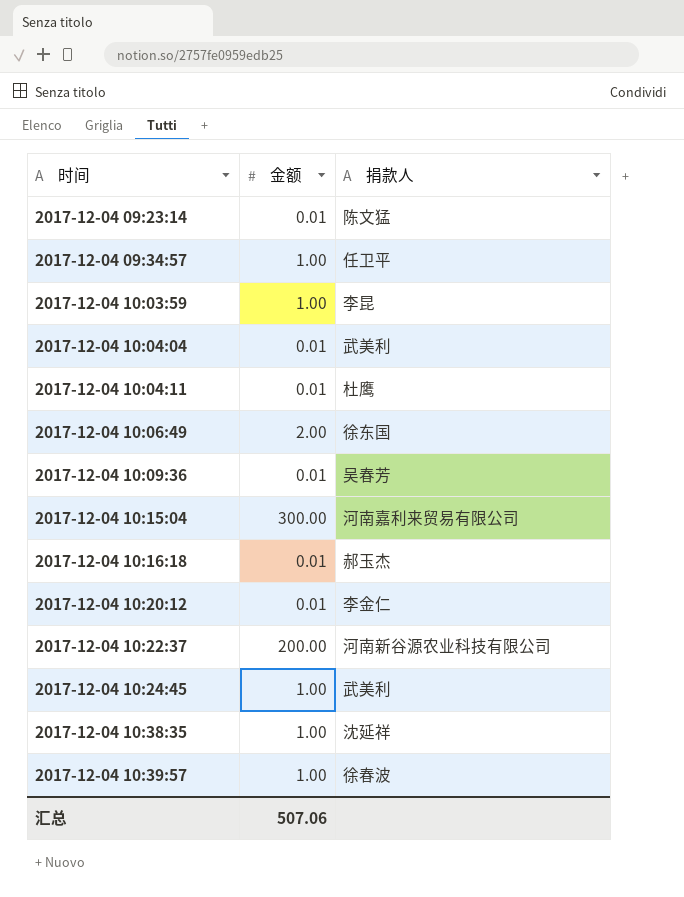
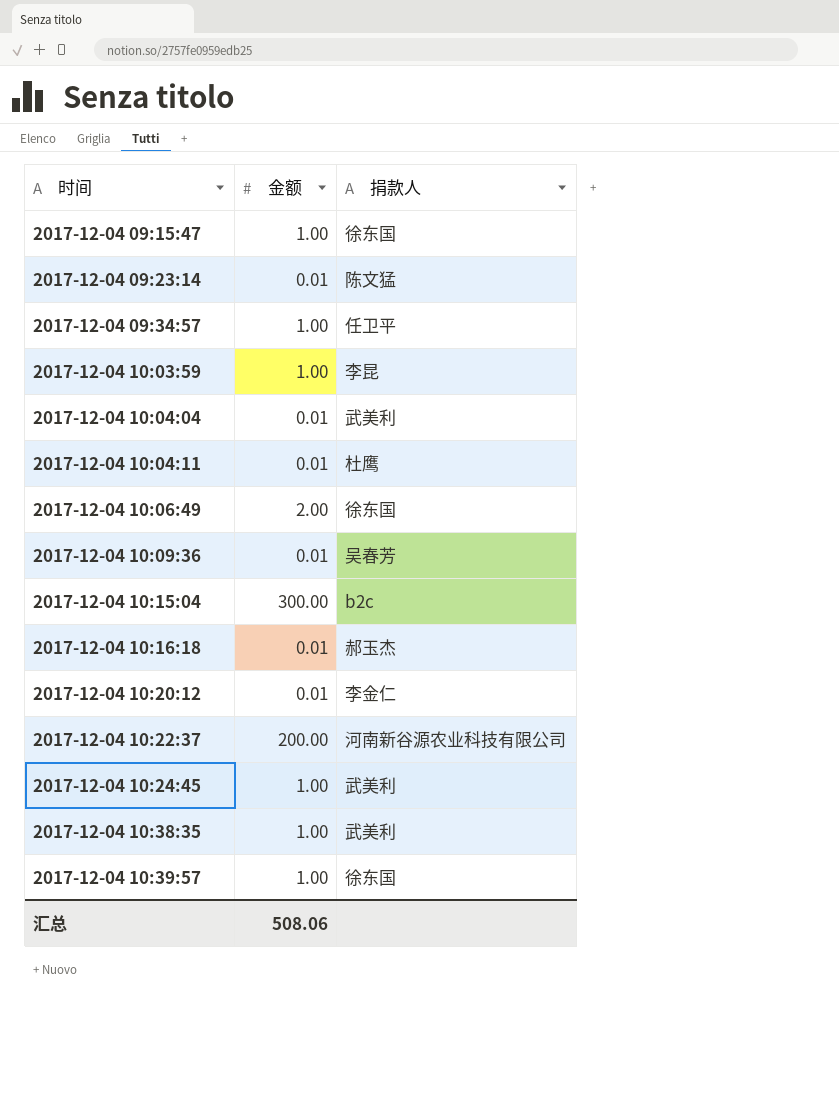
row 2017-12-04 09:15:47: none -> 1.00 | 徐东国
2017-12-04 10:15:04 | 捐款人: 河南嘉利来贸易有限公司 -> b2c
2017-12-04 10:38:35 | 捐款人: 沈延祥 -> 武美利
2017-12-04 10:39:57 | 捐款人: 徐春波 -> 徐东国
汇总 | 金额: 507.06 -> 508.06

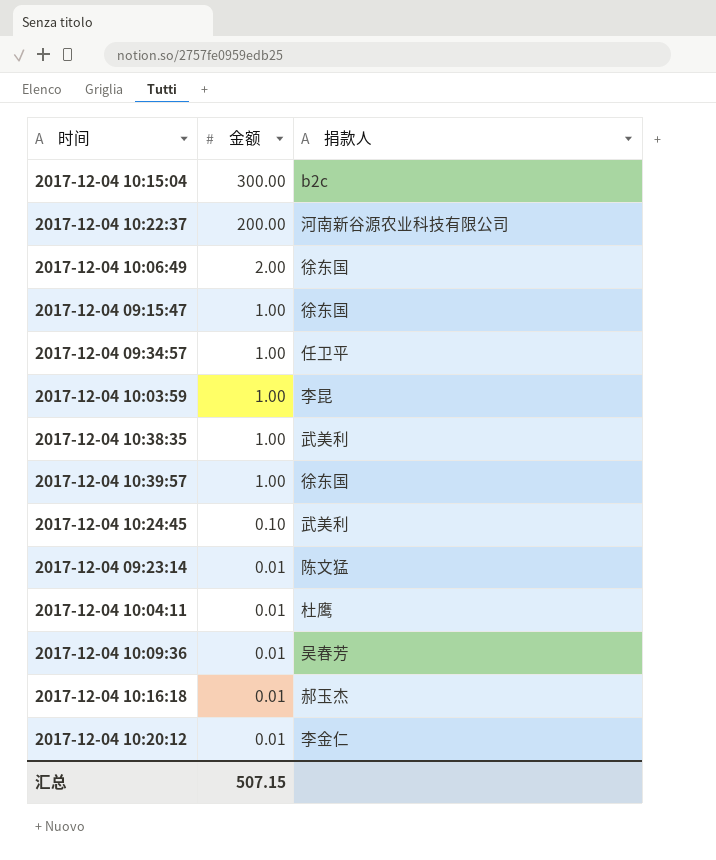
row order: 时间 ascending -> 金额 descending
row 2017-12-04 10:04:04: 0.01 | 武美利 -> none
2017-12-04 10:24:45 | 金额: 1.00 -> 0.10
汇总 | 金额: 508.06 -> 507.15

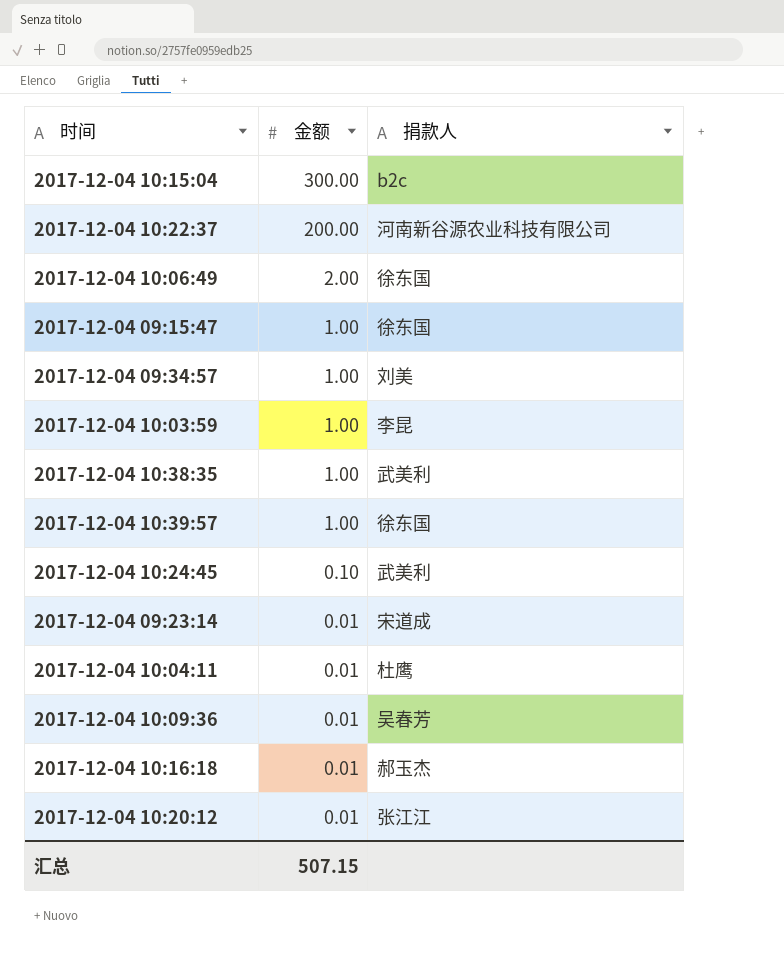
2017-12-04 09:34:57 | 捐款人: 任卫平 -> 刘美
2017-12-04 09:23:14 | 捐款人: 陈文猛 -> 宋道成
2017-12-04 10:20:12 | 捐款人: 李金仁 -> 张江江

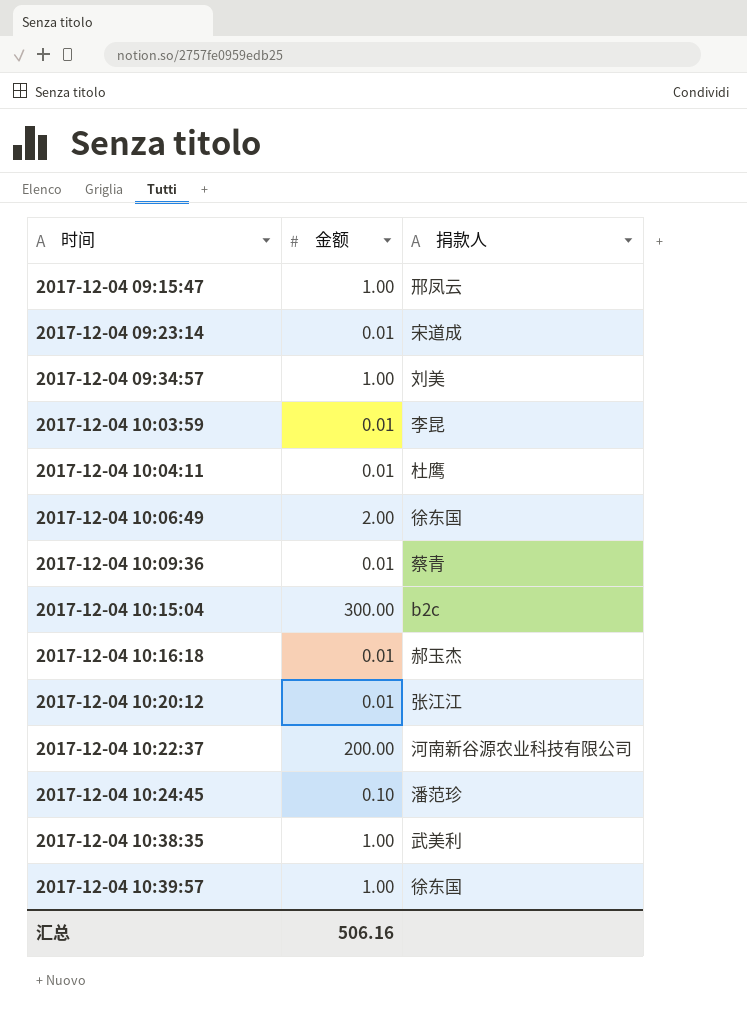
row order: 金额 descending -> 时间 ascending
2017-12-04 09:15:47 | 捐款人: 徐东国 -> 邢凤云
2017-12-04 10:03:59 | 金额: 1.00 -> 0.01
2017-12-04 10:09:36 | 捐款人: 吴春芳 -> 蔡青
2017-12-04 10:24:45 | 捐款人: 武美利 -> 潘范珍
汇总 | 金额: 507.15 -> 506.16

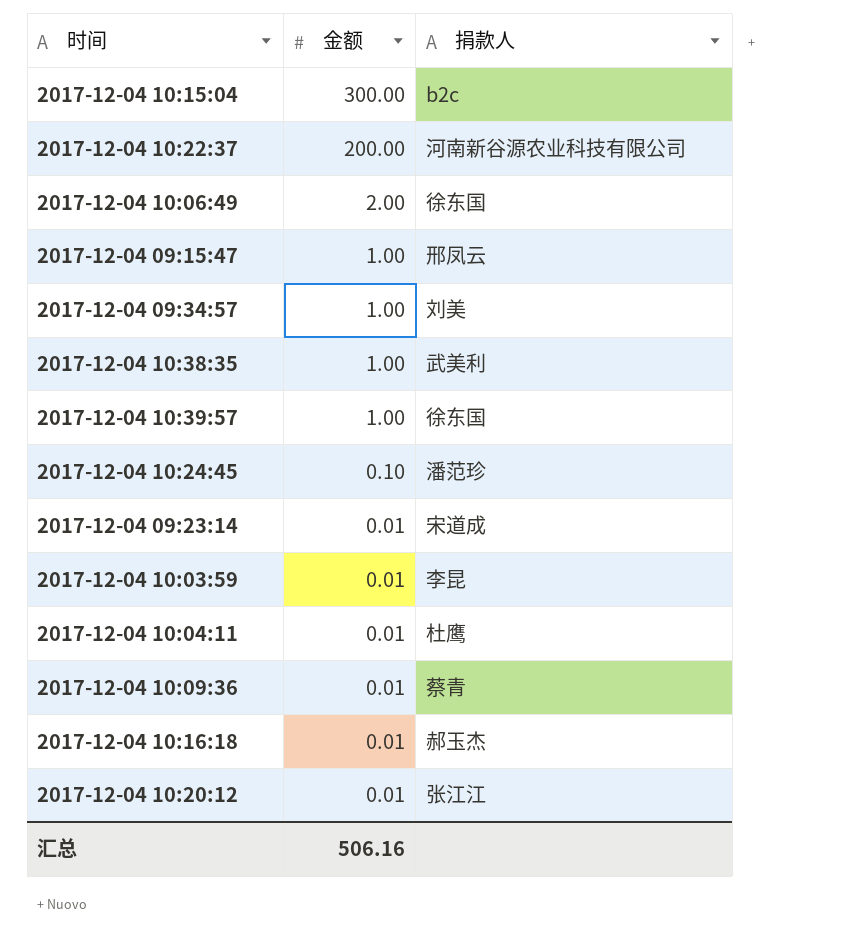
row order: 时间 ascending -> 金额 descending

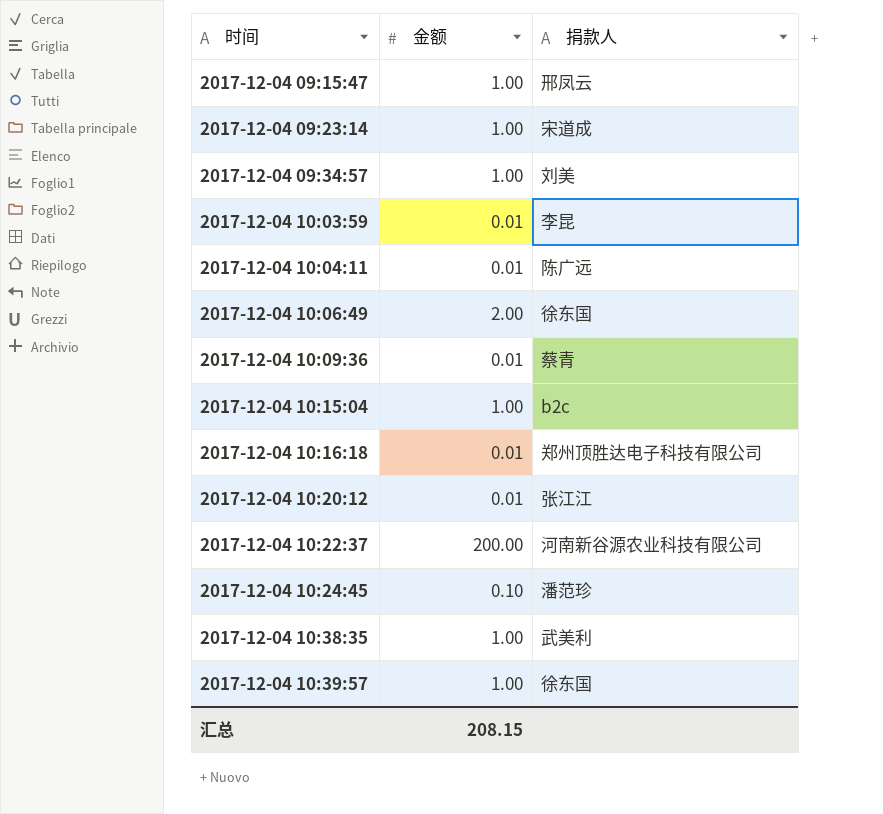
row order: 金额 descending -> 时间 ascending
2017-12-04 09:23:14 | 金额: 0.01 -> 1.00
2017-12-04 10:04:11 | 捐款人: 杜鹰 -> 陈广远
2017-12-04 10:15:04 | 金额: 300.00 -> 1.00
2017-12-04 10:16:18 | 捐款人: 郝玉杰 -> 郑州顶胜达电子科技有限公司
汇总 | 金额: 506.16 -> 208.15

